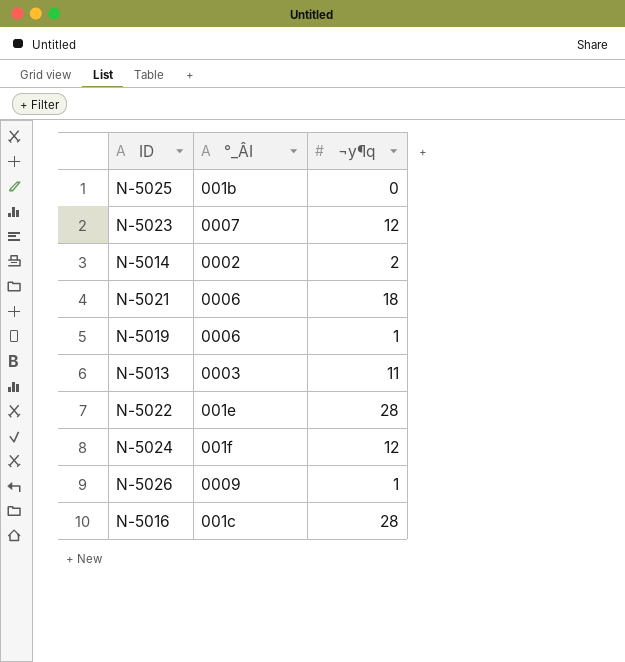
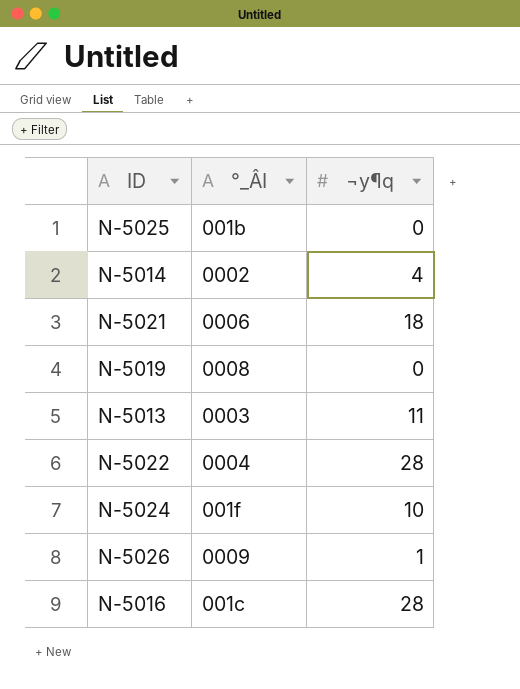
row N-5023: 0007 | 12 -> none
N-5014 | ¬y¶q: 2 -> 4
N-5019 | °_ÂI: 0006 -> 0008
N-5019 | ¬y¶q: 1 -> 0
N-5022 | °_ÂI: 001e -> 0004
N-5024 | ¬y¶q: 12 -> 10

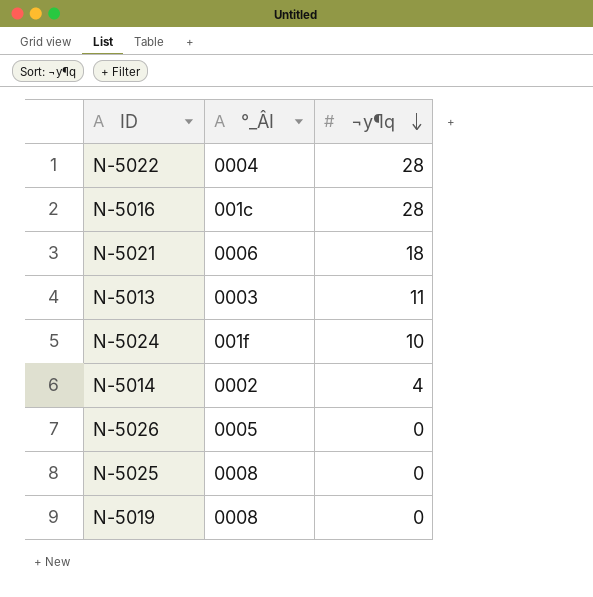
row order: none -> ¬y¶q descending
N-5026 | °_ÂI: 0009 -> 0005
N-5026 | ¬y¶q: 1 -> 0
N-5025 | °_ÂI: 001b -> 0008

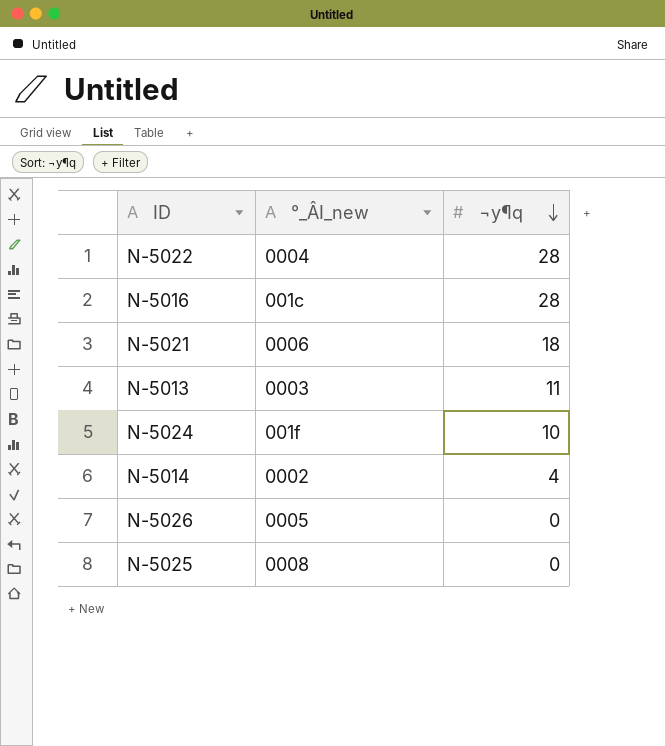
column name: °_ÂI -> °_ÂI_new
row N-5019: 0008 | 0 -> none

